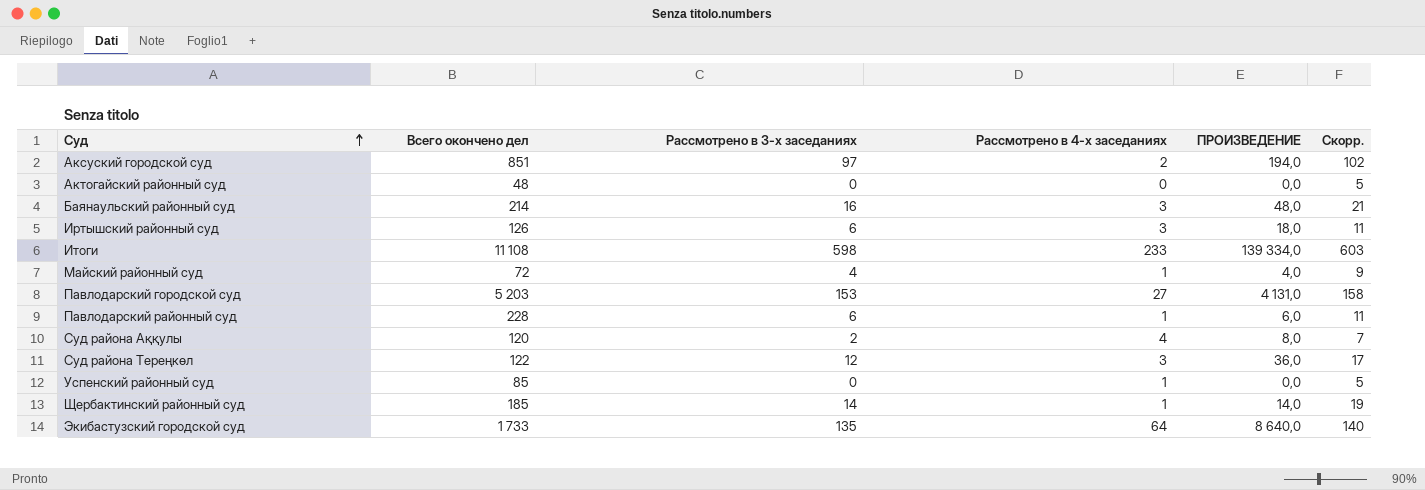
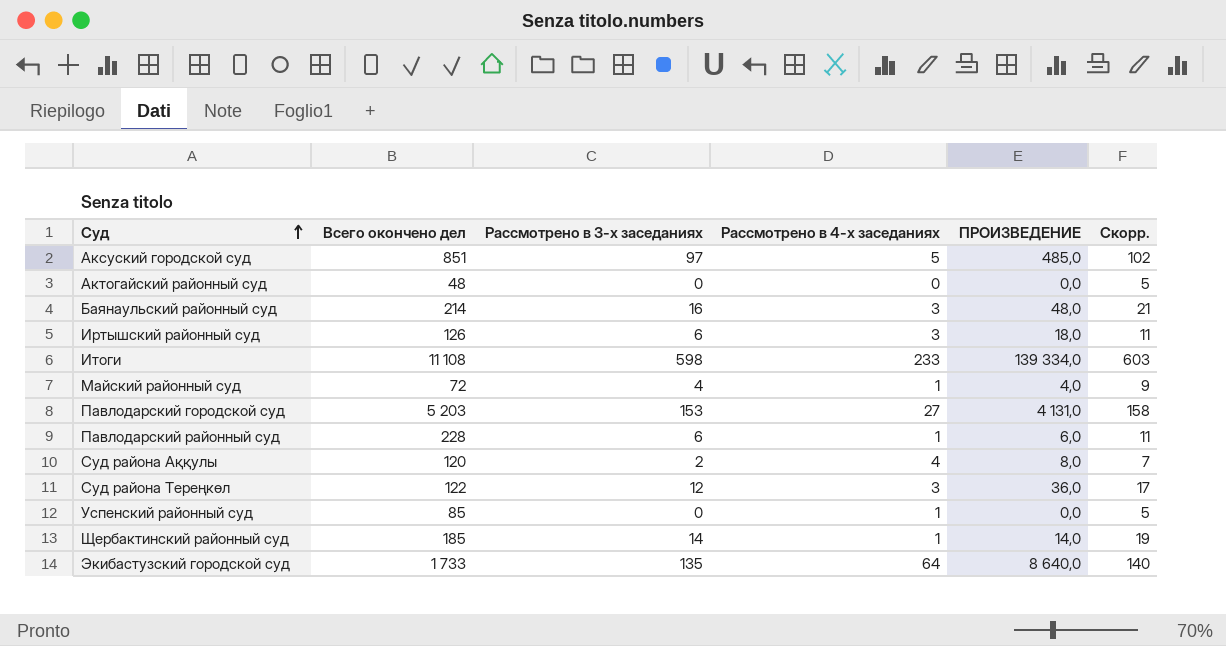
Аксуский городской суд | Рассмотрено в 4-х заседаниях: 2 -> 5
Аксуский городской суд | ПРОИЗВЕДЕНИЕ: 194,0 -> 485,0

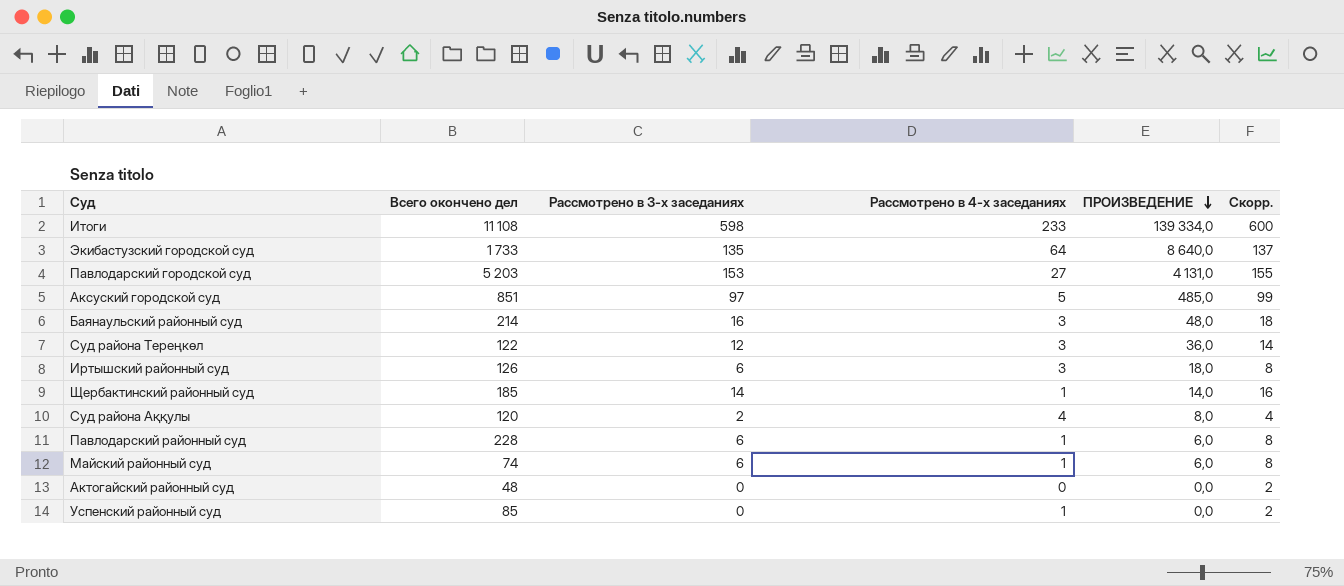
row order: Суд ascending -> ПРОИЗВЕДЕНИЕ descending
column Скорр. | formula: [Рассмотрено в 3-х заседаниях] + 5 -> [Рассмотрено в 3-х заседаниях] + 2
Майский районный суд | Всего окончено дел: 72 -> 74
Майский районный суд | Рассмотрено в 3-х заседаниях: 4 -> 6
Майский районный суд | ПРОИЗВЕДЕНИЕ: 4,0 -> 6,0

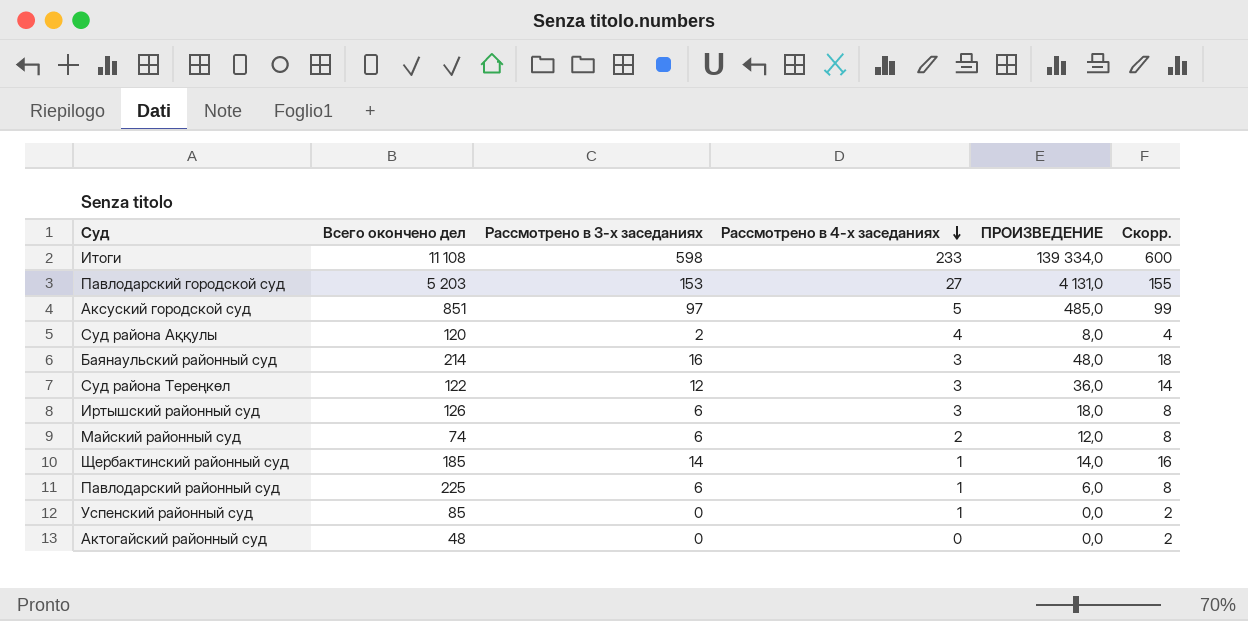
row order: ПРОИЗВЕДЕНИЕ descending -> Рассмотрено в 4-х заседаниях descending
row Экибастузский городской суд: 1 733 | 135 | 64 | 8 640,0 | 137 -> none
Майский районный суд | Рассмотрено в 4-х заседаниях: 1 -> 2
Майский районный суд | ПРОИЗВЕДЕНИЕ: 6,0 -> 12,0
Павлодарский районный суд | Всего окончено дел: 228 -> 225

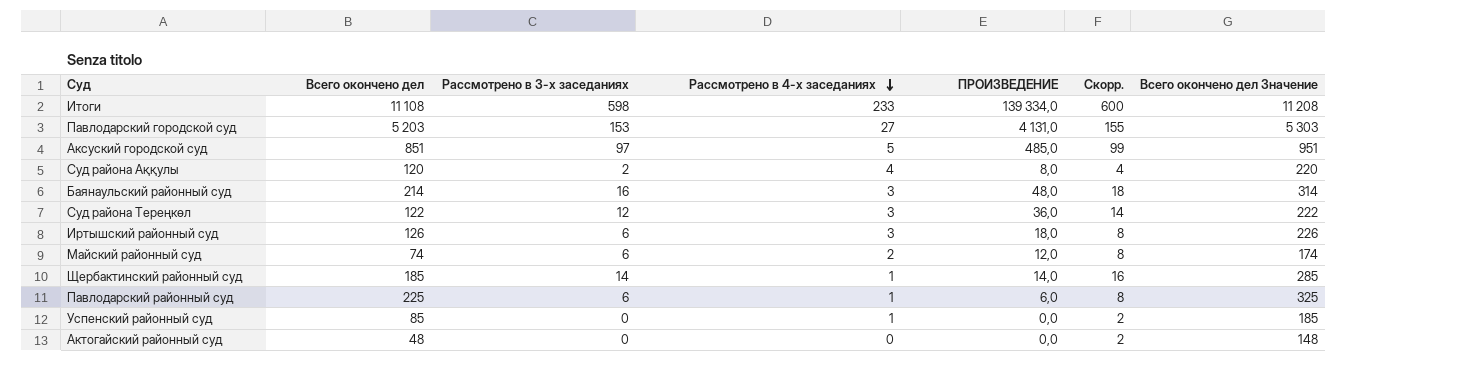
column Всего окончено дел Значение | formula: none -> [Всего окончено дел] + 100

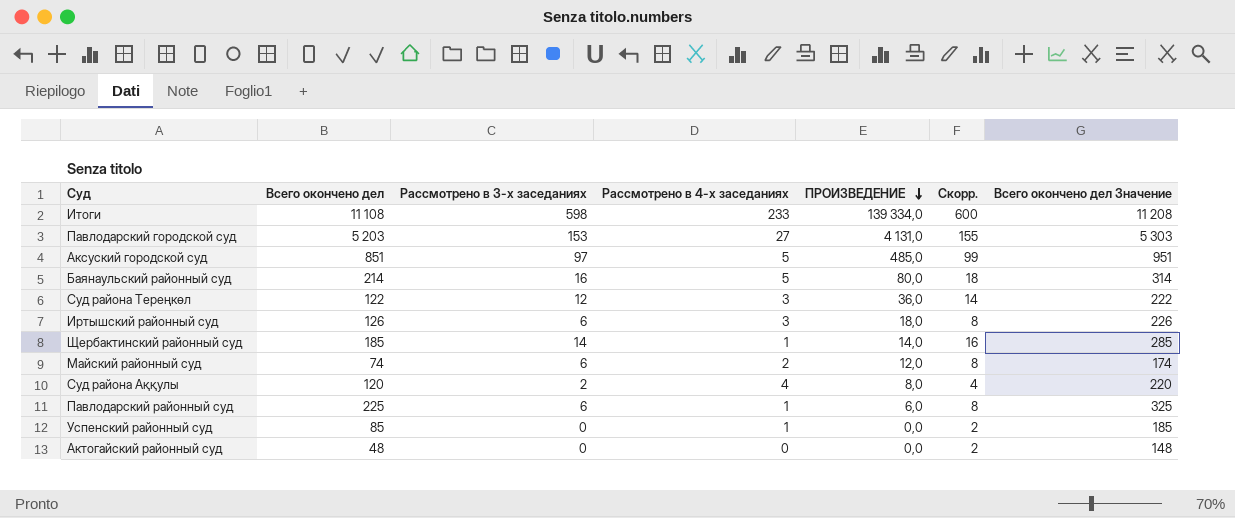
row order: Рассмотрено в 4-х заседаниях descending -> ПРОИЗВЕДЕНИЕ descending
Баянаульский районный суд | Рассмотрено в 4-х заседаниях: 3 -> 5
Баянаульский районный суд | ПРОИЗВЕДЕНИЕ: 48,0 -> 80,0

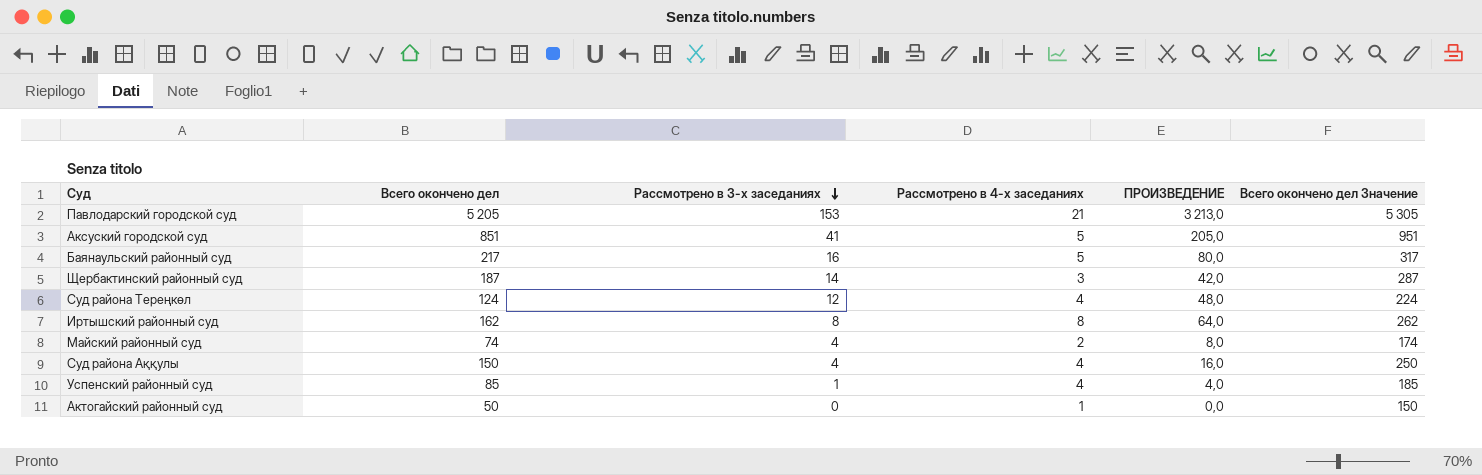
row order: ПРОИЗВЕДЕНИЕ descending -> Рассмотрено в 3-х заседаниях descending
column Скорр. | formula: [Рассмотрено в 3-х заседаниях] + 2 -> none
row Итоги: 11 108 | 598 | 233 | 139 334,0 | 600 | 11 208 -> none
row Павлодарский районный суд: 225 | 6 | 1 | 6,0 | 8 | 325 -> none
Павлодарский городской суд | Всего окончено дел: 5 203 -> 5 205
Павлодарский городской суд | Рассмотрено в 4-х заседаниях: 27 -> 21
Павлодарский городской суд | ПРОИЗВЕДЕНИЕ: 4 131,0 -> 3 213,0
Павлодарский городской суд | Всего окончено дел Значение: 5 303 -> 5 305
Аксуский городской суд | Рассмотрено в 3-х заседаниях: 97 -> 41
Аксуский городской суд | ПРОИЗВЕДЕНИЕ: 485,0 -> 205,0
Баянаульский районный суд | Всего окончено дел: 214 -> 217
Баянаульский районный суд | Всего окончено дел Значение: 314 -> 317
Щербактинский районный суд | Всего окончено дел: 185 -> 187
Щербактинский районный суд | Рассмотрено в 4-х заседаниях: 1 -> 3
Щербактинский районный суд | ПРОИЗВЕДЕНИЕ: 14,0 -> 42,0
Щербактинский районный суд | Всего окончено дел Значение: 285 -> 287
Суд района Тереңкөл | Всего окончено дел: 122 -> 124
Суд района Тереңкөл | Рассмотрено в 4-х заседаниях: 3 -> 4
Суд района Тереңкөл | ПРОИЗВЕДЕНИЕ: 36,0 -> 48,0
Суд района Тереңкөл | Всего окончено дел Значение: 222 -> 224
Иртышский районный суд | Всего окончено дел: 126 -> 162
Иртышский районный суд | Рассмотрено в 3-х заседаниях: 6 -> 8
Иртышский районный суд | Рассмотрено в 4-х заседаниях: 3 -> 8
Иртышский районный суд | ПРОИЗВЕДЕНИЕ: 18,0 -> 64,0
Иртышский районный суд | Всего окончено дел Значение: 226 -> 262
Майский районный суд | Рассмотрено в 3-х заседаниях: 6 -> 4
Майский районный суд | ПРОИЗВЕДЕНИЕ: 12,0 -> 8,0
Суд района Аққулы | Всего окончено дел: 120 -> 150
Суд района Аққулы | Рассмотрено в 3-х заседаниях: 2 -> 4
Суд района Аққулы | ПРОИЗВЕДЕНИЕ: 8,0 -> 16,0
Суд района Аққулы | Всего окончено дел Значение: 220 -> 250
Успенский районный суд | Рассмотрено в 3-х заседаниях: 0 -> 1
Успенский районный суд | Рассмотрено в 4-х заседаниях: 1 -> 4
Успенский районный суд | ПРОИЗВЕДЕНИЕ: 0,0 -> 4,0
Актогайский районный суд | Всего окончено дел: 48 -> 50
Актогайский районный суд | Рассмотрено в 4-х заседаниях: 0 -> 1
Актогайский районный суд | Всего окончено дел Значение: 148 -> 150

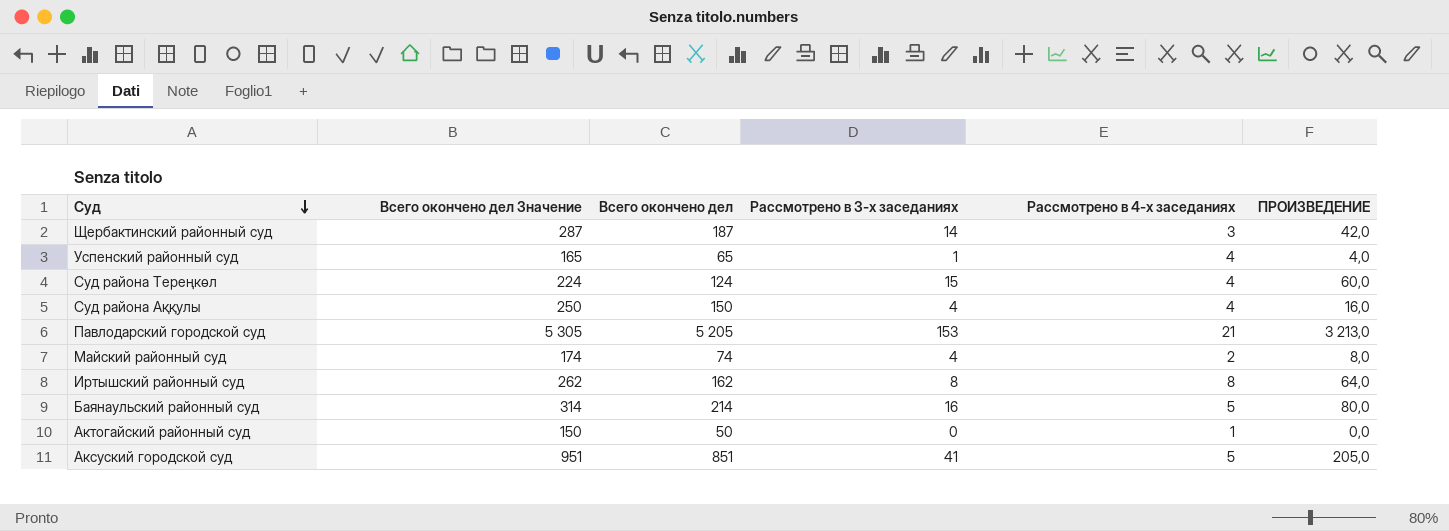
row order: Рассмотрено в 3-х заседаниях descending -> Суд descending
column Всего окончено дел Значение | position: 6 -> 2
Успенский районный суд | Всего окончено дел Значение: 185 -> 165
Успенский районный суд | Всего окончено дел: 85 -> 65
Суд района Тереңкөл | Рассмотрено в 3-х заседаниях: 12 -> 15
Суд района Тереңкөл | ПРОИЗВЕДЕНИЕ: 48,0 -> 60,0
Баянаульский районный суд | Всего окончено дел Значение: 317 -> 314
Баянаульский районный суд | Всего окончено дел: 217 -> 214

